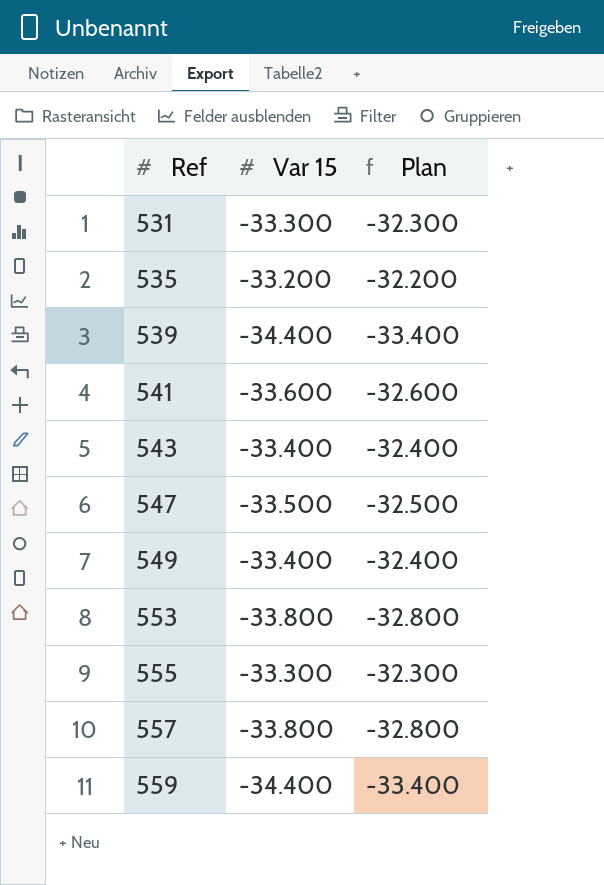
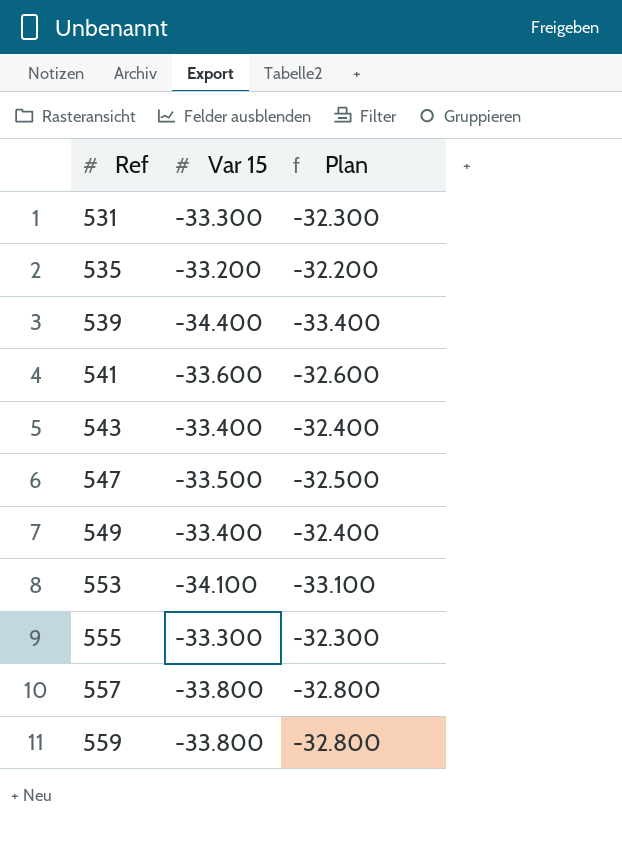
553 | Var 15: -33.800 -> -34.100
553 | Plan: -32.800 -> -33.100
559 | Var 15: -34.400 -> -33.800
559 | Plan: -33.400 -> -32.800

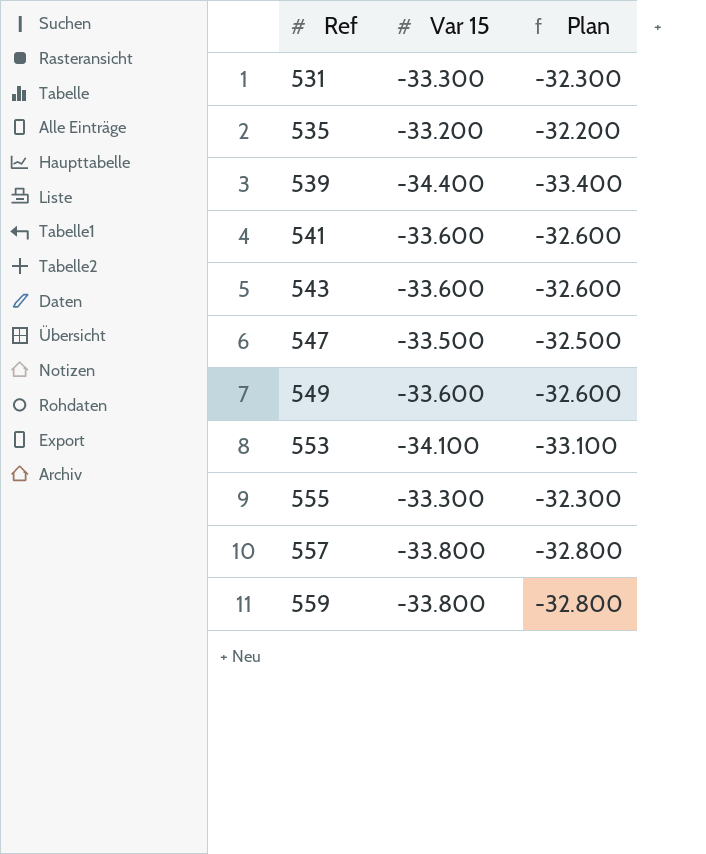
543 | Var 15: -33.400 -> -33.600
543 | Plan: -32.400 -> -32.600
549 | Var 15: -33.400 -> -33.600
549 | Plan: -32.400 -> -32.600

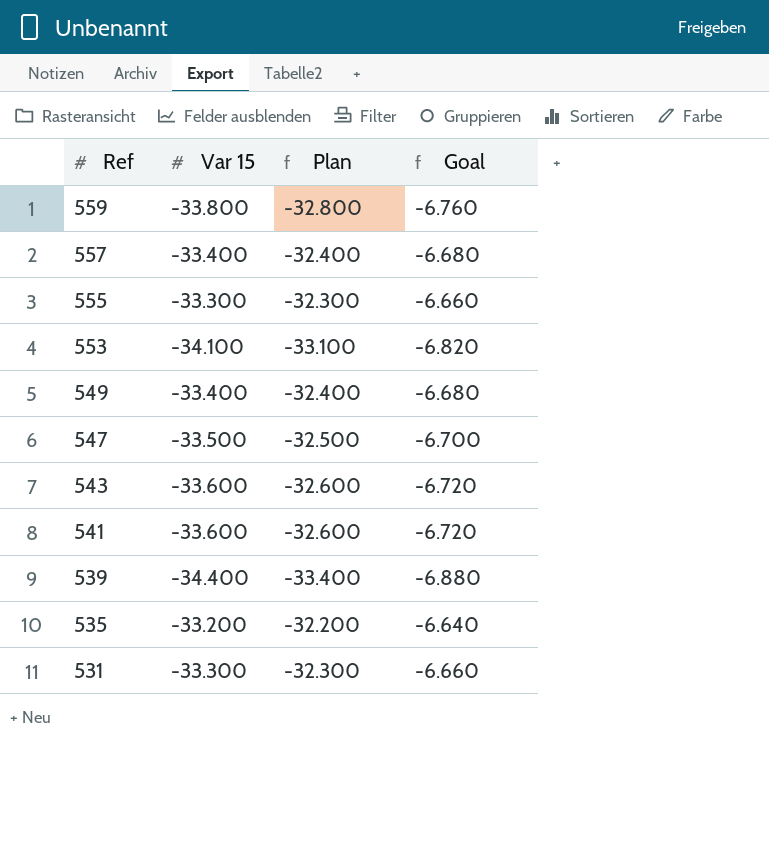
row order: Ref ascending -> Ref descending
column Goal | formula: none -> [Var 15] * 0.2
557 | Var 15: -33.800 -> -33.400
557 | Plan: -32.800 -> -32.400
549 | Var 15: -33.600 -> -33.400
549 | Plan: -32.600 -> -32.400

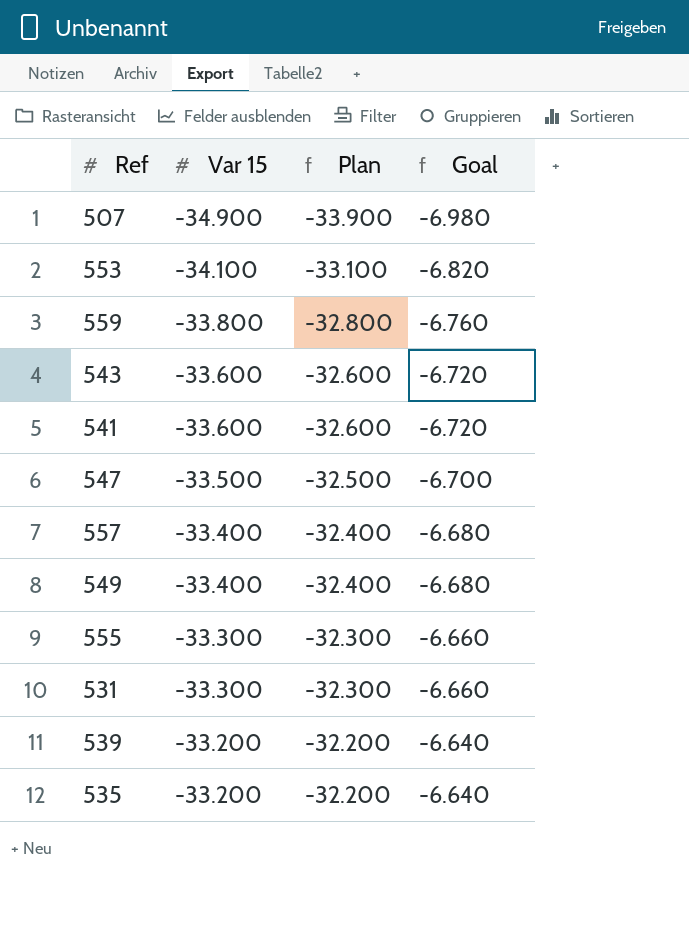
row order: Ref descending -> Var 15 ascending
row 507: none -> -34.900 | -33.900 | -6.980
539 | Var 15: -34.400 -> -33.200
539 | Plan: -33.400 -> -32.200
539 | Goal: -6.880 -> -6.640

